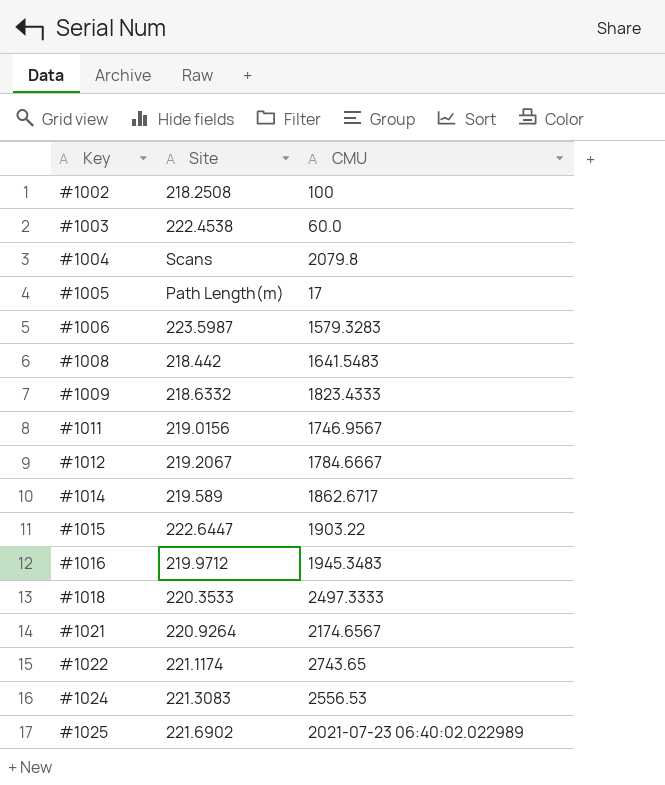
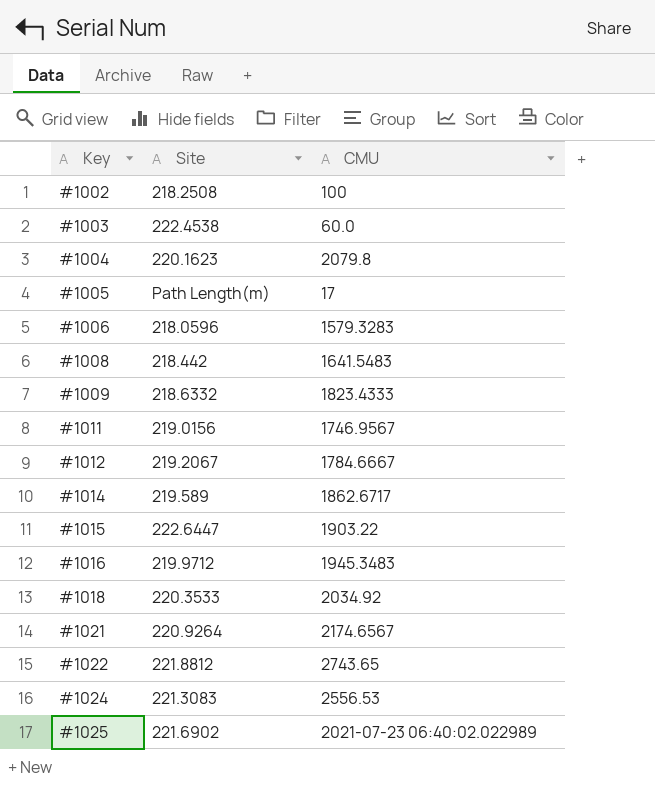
#1004 | Site: Scans -> 220.1623
#1006 | Site: 223.5987 -> 218.0596
#1018 | CMU: 2497.3333 -> 2034.92
#1022 | Site: 221.1174 -> 221.8812

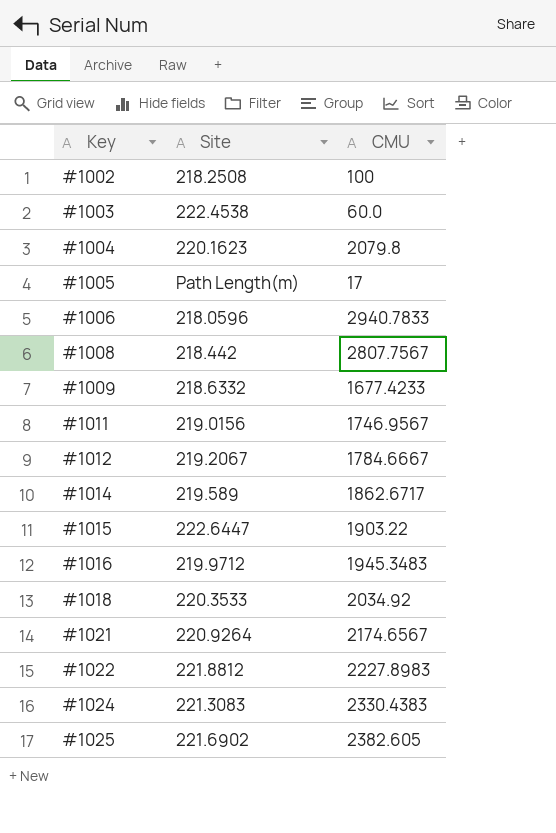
#1006 | CMU: 1579.3283 -> 2940.7833
#1008 | CMU: 1641.5483 -> 2807.7567
#1009 | CMU: 1823.4333 -> 1677.4233
#1022 | CMU: 2743.65 -> 2227.8983
#1024 | CMU: 2556.53 -> 2330.4383
#1025 | CMU: 2021-07-23 06:40:02.022989 -> 2382.605

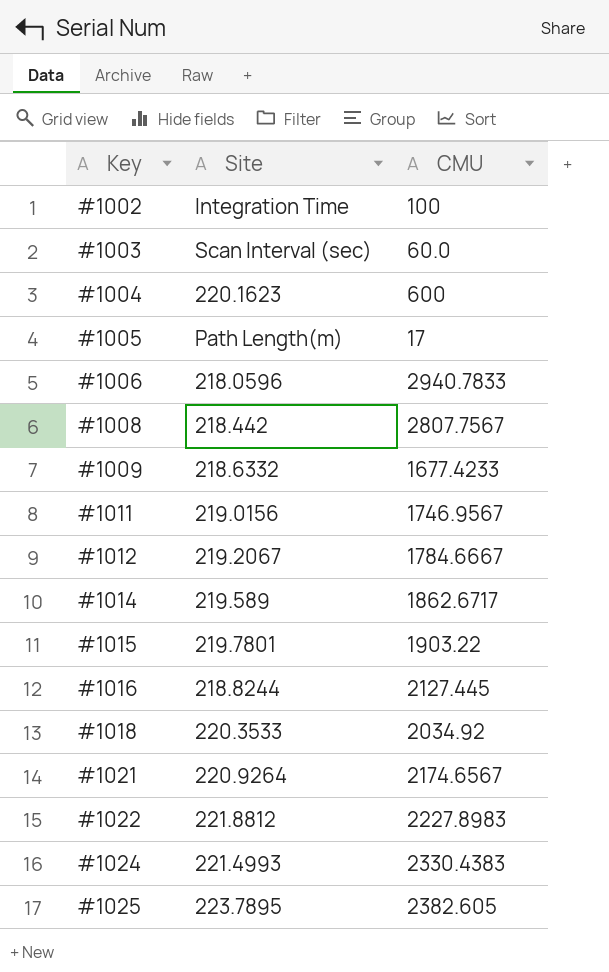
#1002 | Site: 218.2508 -> Integration Time
#1003 | Site: 222.4538 -> Scan Interval (sec)
#1004 | CMU: 2079.8 -> 600
#1015 | Site: 222.6447 -> 219.7801
#1016 | Site: 219.9712 -> 218.8244
#1016 | CMU: 1945.3483 -> 2127.445
#1024 | Site: 221.3083 -> 221.4993
#1025 | Site: 221.6902 -> 223.7895

